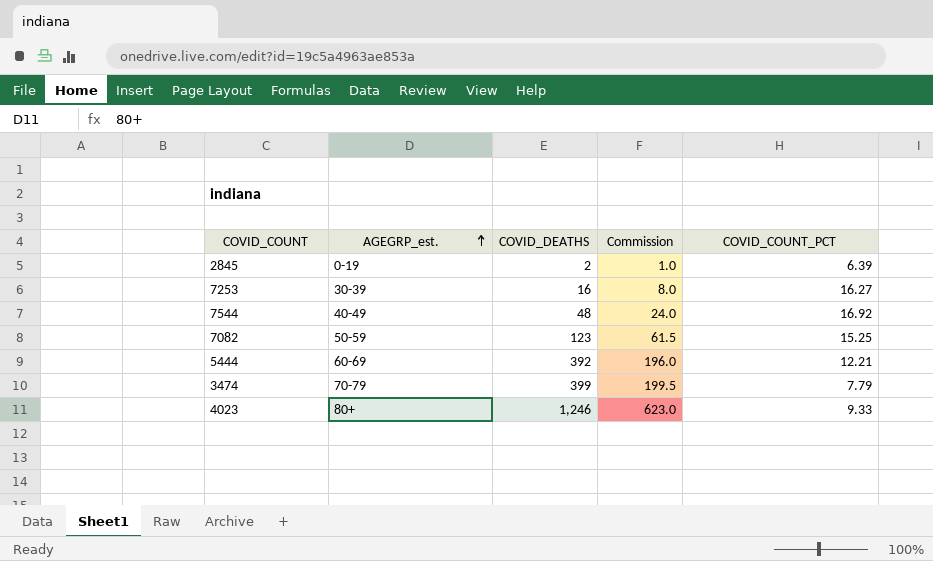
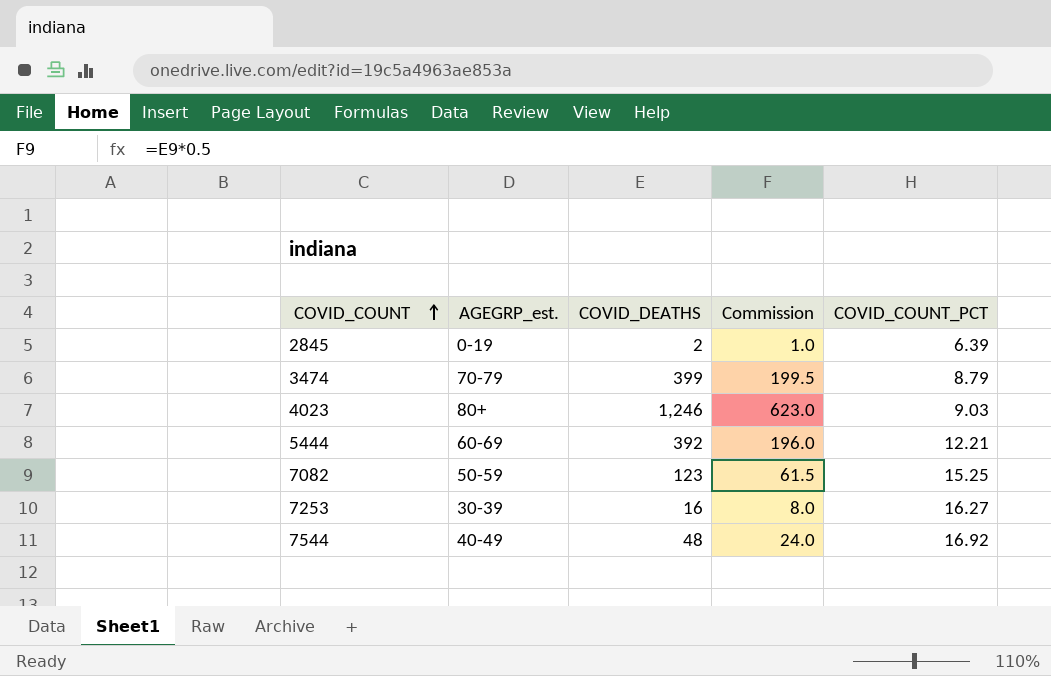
row order: AGEGRP_est. ascending -> COVID_COUNT ascending
3474 | COVID_COUNT_PCT: 7.79 -> 8.79
4023 | COVID_COUNT_PCT: 9.33 -> 9.03

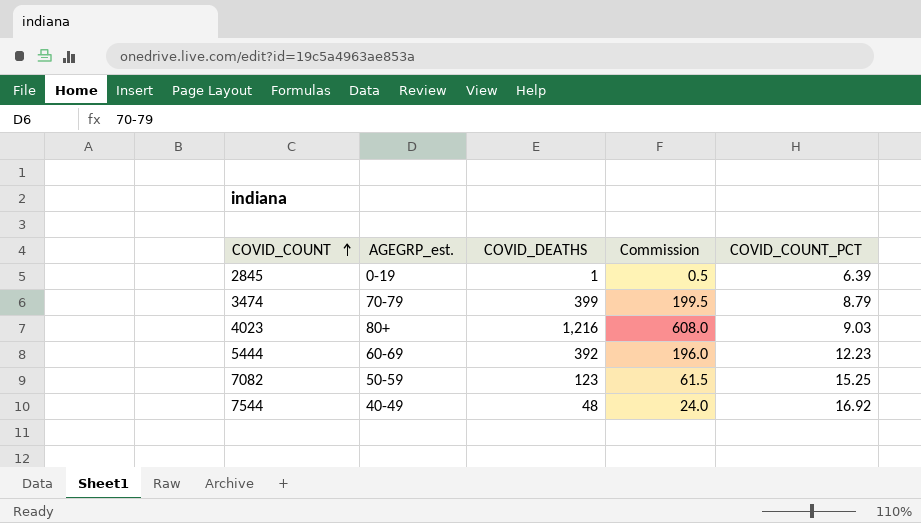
row 7253: 30-39 | 16 | 8.0 | 16.27 -> none
2845 | COVID_DEATHS: 2 -> 1
2845 | Commission: 1.0 -> 0.5
4023 | COVID_DEATHS: 1,246 -> 1,216
4023 | Commission: 623.0 -> 608.0
5444 | COVID_COUNT_PCT: 12.21 -> 12.23

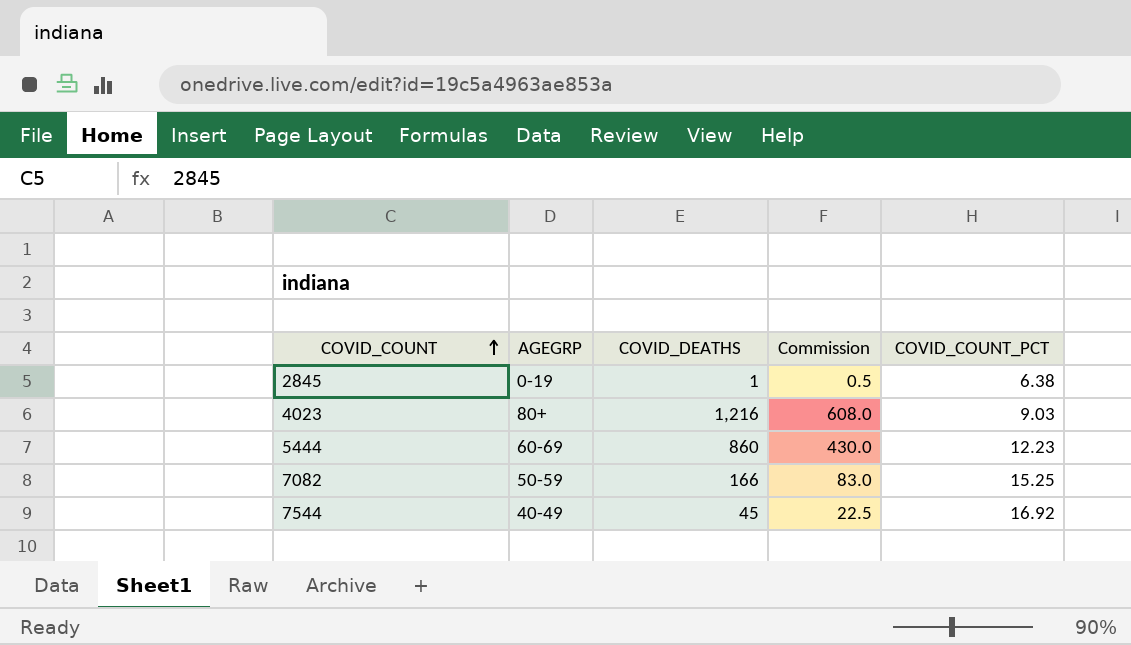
column name: AGEGRP_est. -> AGEGRP
row 3474: 70-79 | 399 | 199.5 | 8.79 -> none
2845 | COVID_COUNT_PCT: 6.39 -> 6.38
5444 | COVID_DEATHS: 392 -> 860
5444 | Commission: 196.0 -> 430.0
7082 | COVID_DEATHS: 123 -> 166
7082 | Commission: 61.5 -> 83.0
7544 | COVID_DEATHS: 48 -> 45
7544 | Commission: 24.0 -> 22.5

